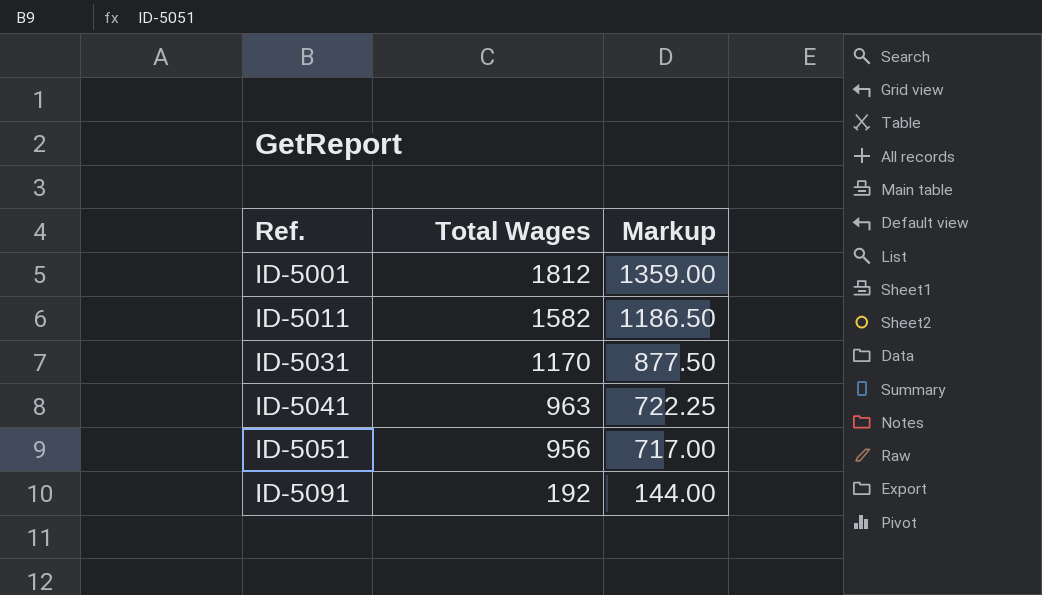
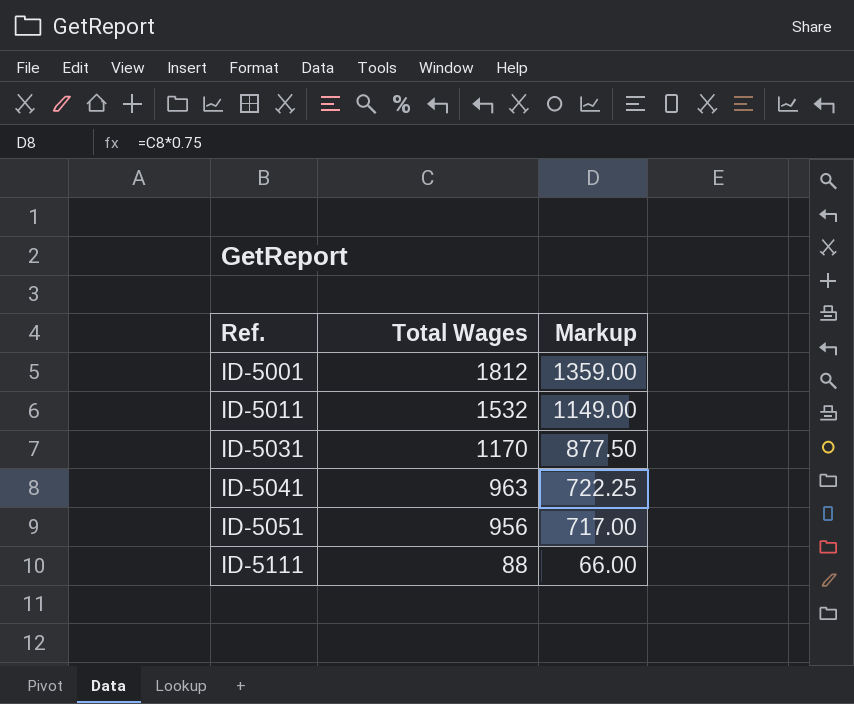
row ID-5091: 192 | 144.00 -> none
ID-5011 | Total Wages: 1582 -> 1532
ID-5011 | Markup: 1186.50 -> 1149.00
row ID-5111: none -> 88 | 66.00

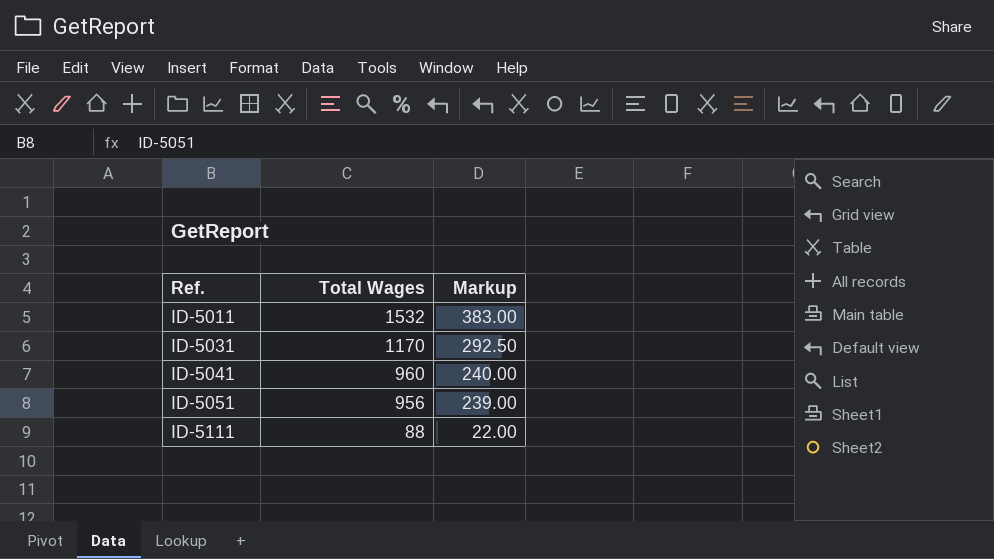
column Markup | formula: [Total Wages] * 0.75 -> [Total Wages] * 0.25
row ID-5001: 1812 | 1359.00 -> none
ID-5041 | Total Wages: 963 -> 960

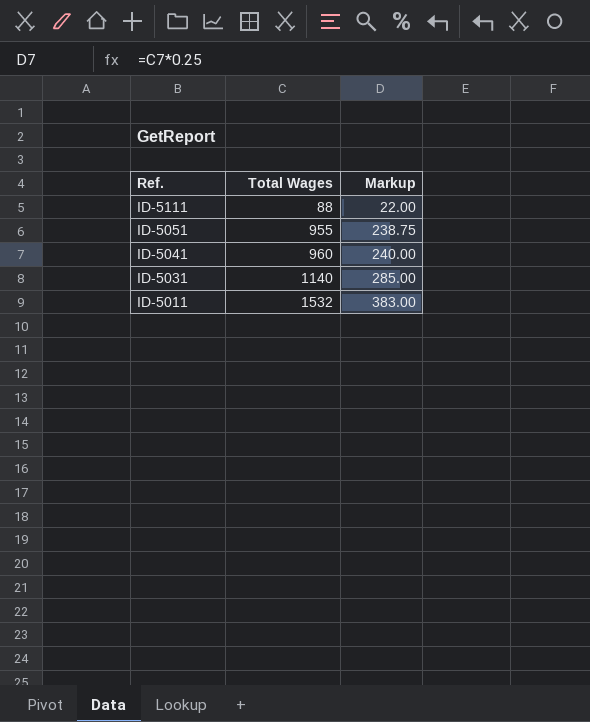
row order: Ref. ascending -> Ref. descending
ID-5051 | Total Wages: 956 -> 955
ID-5051 | Markup: 239.00 -> 238.75
ID-5031 | Total Wages: 1170 -> 1140
ID-5031 | Markup: 292.50 -> 285.00

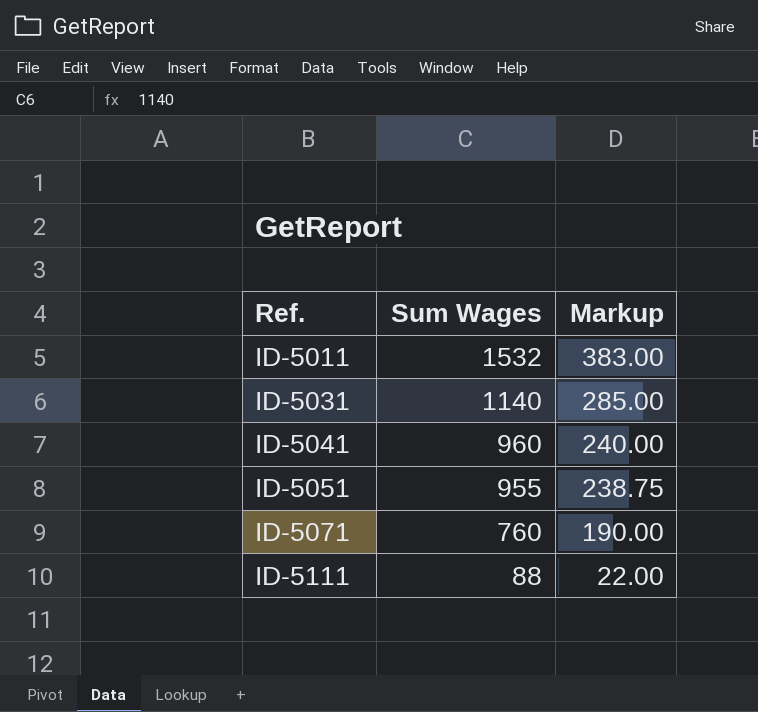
row order: Ref. descending -> Ref. ascending
column name: Total Wages -> Sum Wages
row ID-5071: none -> 760 | 190.00

